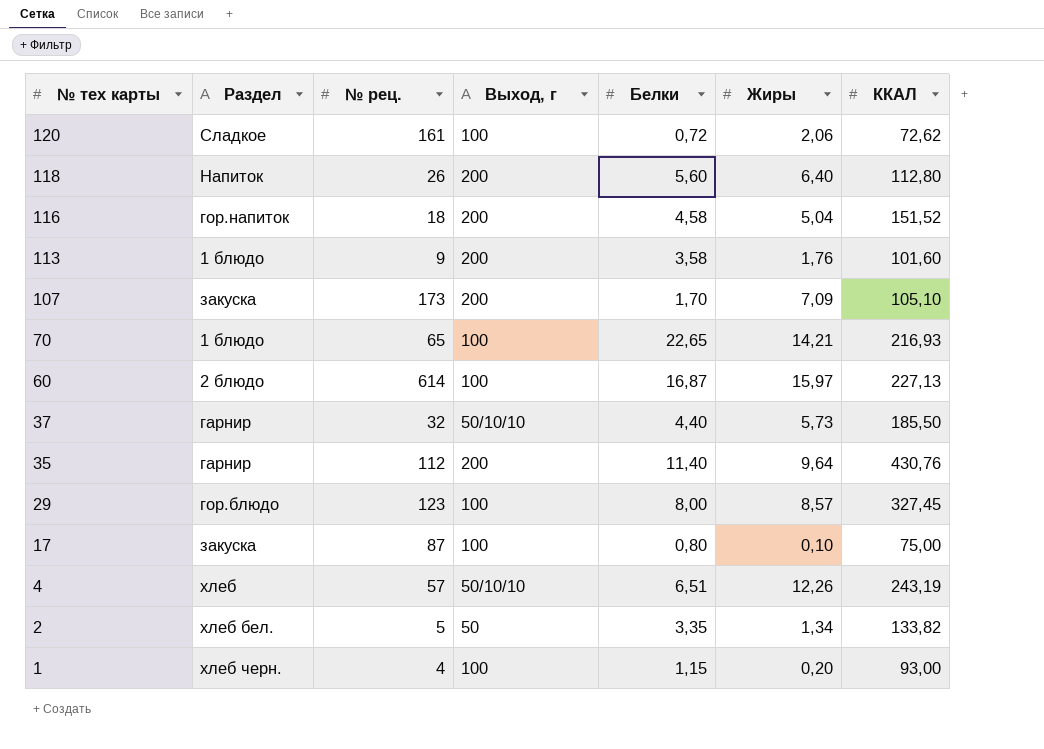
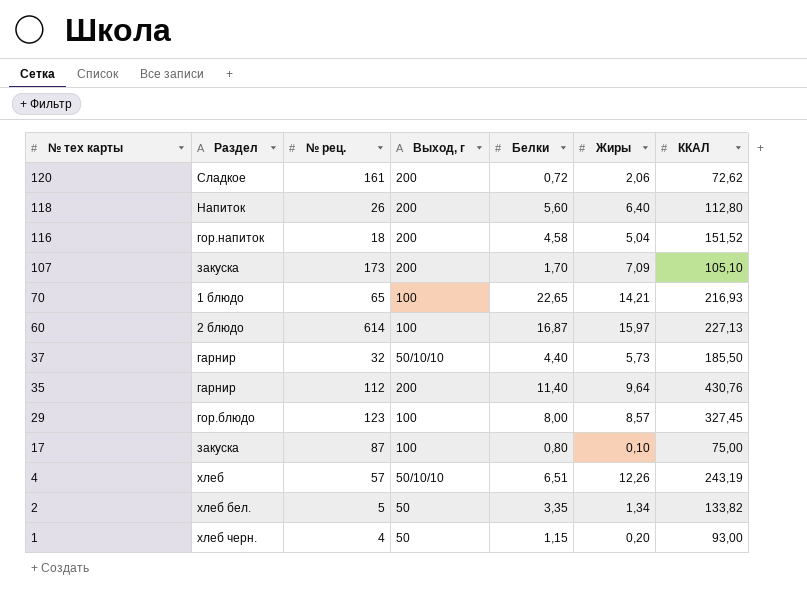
row 113: 1 блюдо | 9 | 200 | 3,58 | 1,76 | 101,60 -> none
120 | Выход, г: 100 -> 200
1 | Выход, г: 100 -> 50

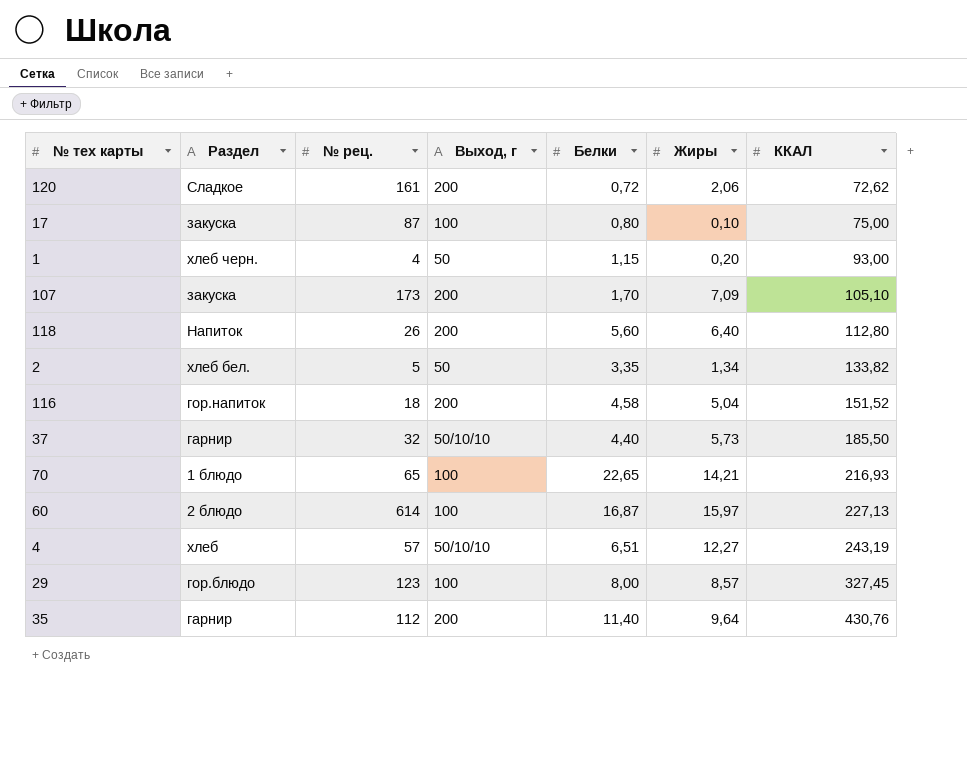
row order: № тех карты descending -> ККАЛ ascending
4 | Жиры: 12,26 -> 12,27

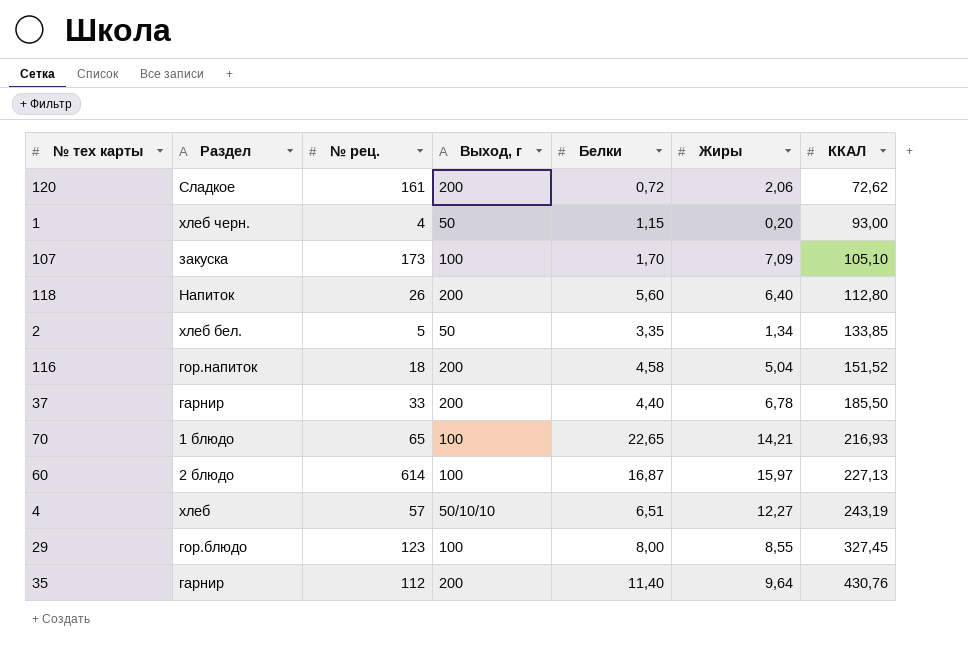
row 17: закуска | 87 | 100 | 0,80 | 0,10 | 75,00 -> none
107 | Выход, г: 200 -> 100
2 | ККАЛ: 133,82 -> 133,85
37 | № рец.: 32 -> 33
37 | Выход, г: 50/10/10 -> 200
37 | Жиры: 5,73 -> 6,78
29 | Жиры: 8,57 -> 8,55

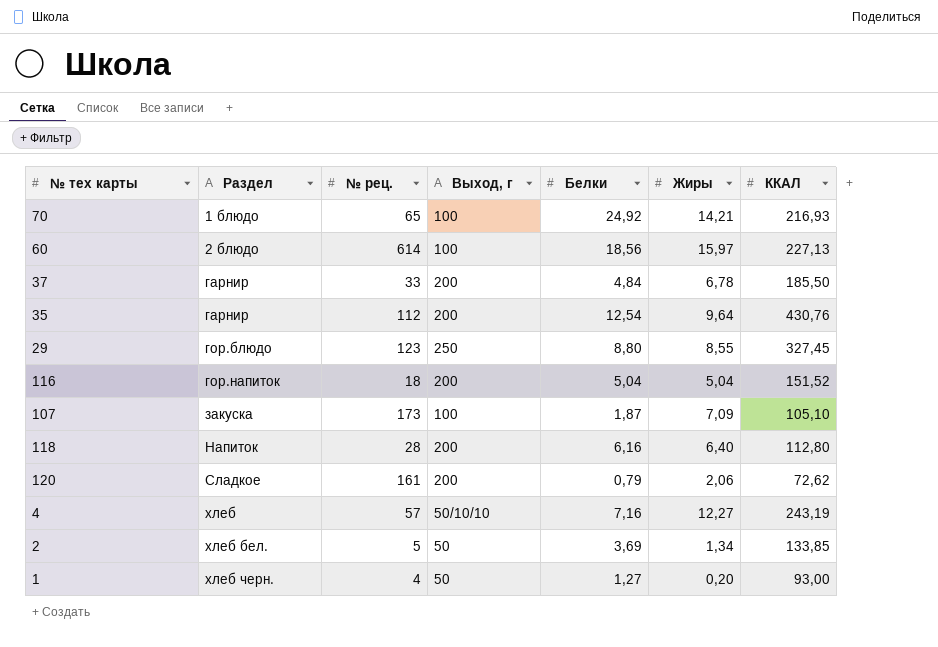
row order: ККАЛ ascending -> Раздел ascending
70 | Белки: 22,65 -> 24,92
60 | Белки: 16,87 -> 18,56
37 | Белки: 4,40 -> 4,84
35 | Белки: 11,40 -> 12,54
29 | Выход, г: 100 -> 250
29 | Белки: 8,00 -> 8,80
116 | Белки: 4,58 -> 5,04
107 | Белки: 1,70 -> 1,87
118 | № рец.: 26 -> 28
118 | Белки: 5,60 -> 6,16
120 | Белки: 0,72 -> 0,79
4 | Белки: 6,51 -> 7,16
2 | Белки: 3,35 -> 3,69
1 | Белки: 1,15 -> 1,27

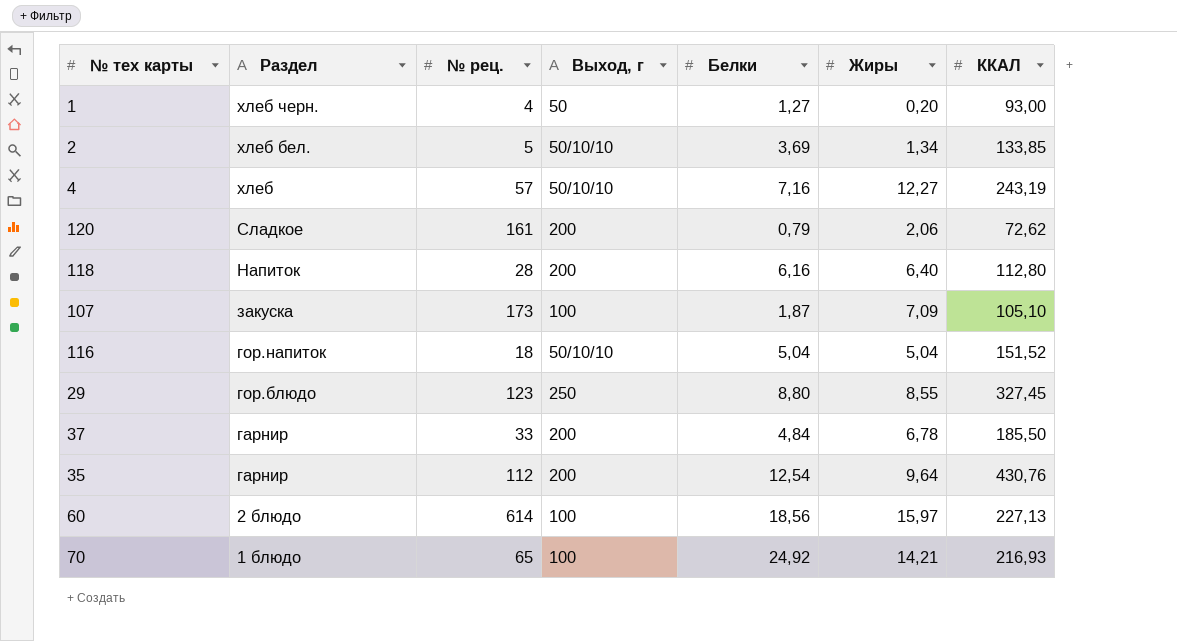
row order: Раздел ascending -> Раздел descending
2 | Выход, г: 50 -> 50/10/10
116 | Выход, г: 200 -> 50/10/10

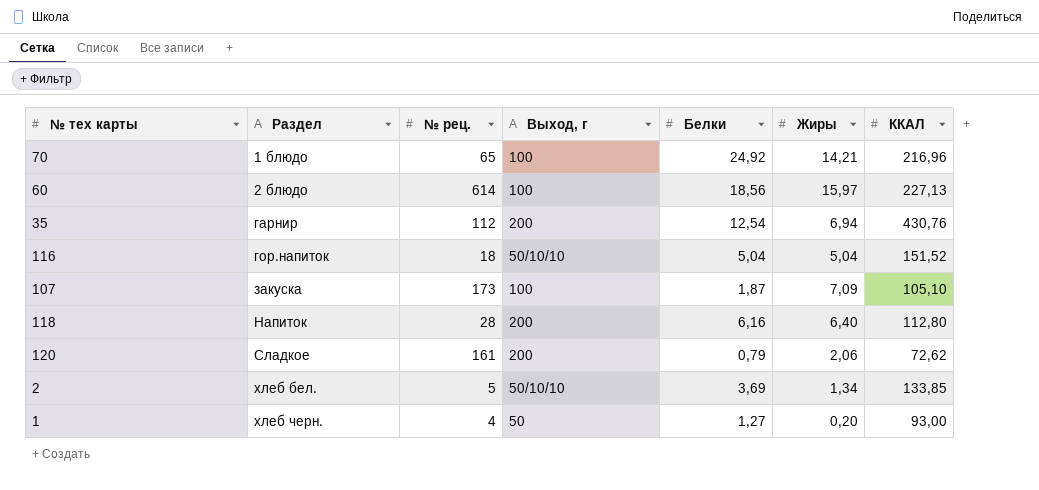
row order: Раздел descending -> Раздел ascending
row 4: хлеб | 57 | 50/10/10 | 7,16 | 12,27 | 243,19 -> none
row 29: гор.блюдо | 123 | 250 | 8,80 | 8,55 | 327,45 -> none
row 37: гарнир | 33 | 200 | 4,84 | 6,78 | 185,50 -> none
70 | ККАЛ: 216,93 -> 216,96
35 | Жиры: 9,64 -> 6,94

